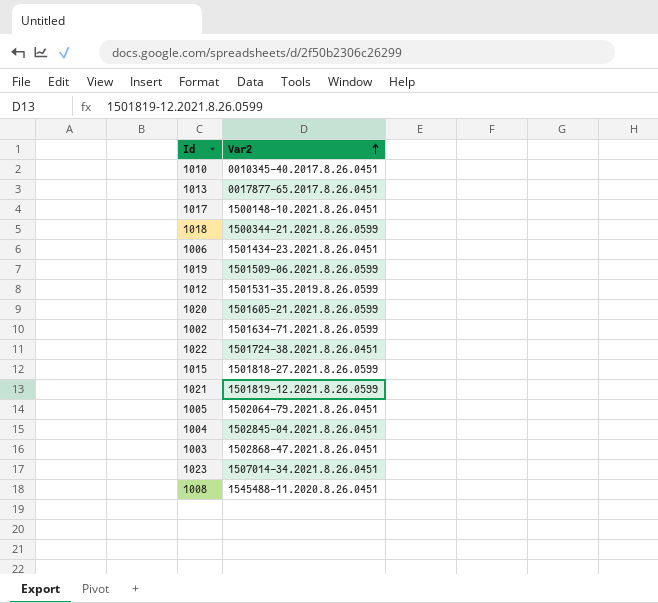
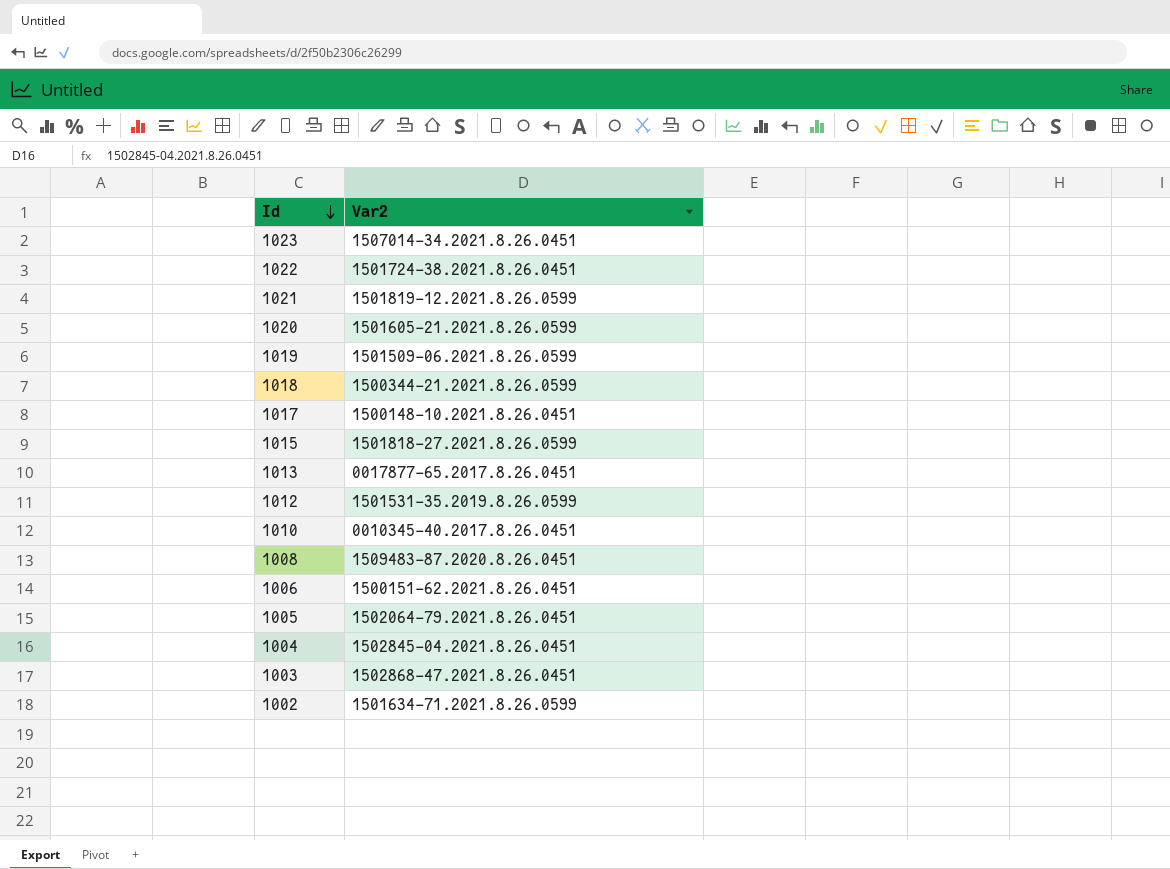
row order: Var2 ascending -> Id descending
1008 | Var2: 1545488-11.2020.8.26.0451 -> 1509483-87.2020.8.26.0451
1006 | Var2: 1501434-23.2021.8.26.0451 -> 1500151-62.2021.8.26.0451

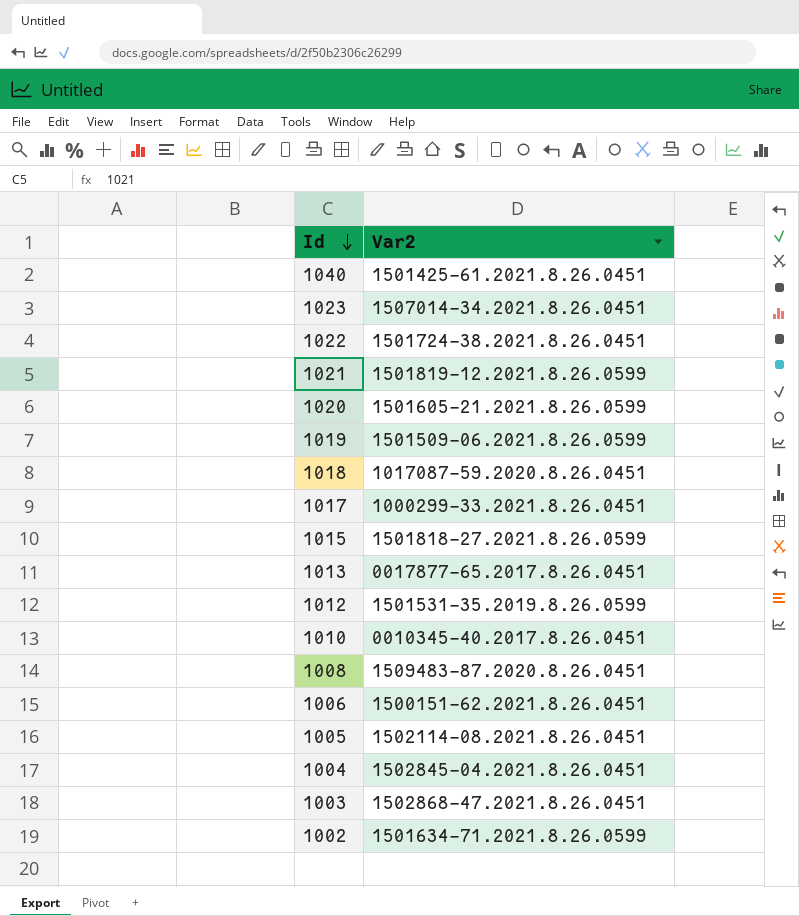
row 1040: none -> 1501425-61.2021.8.26.0451
1018 | Var2: 1500344-21.2021.8.26.0599 -> 1017087-59.2020.8.26.0451
1017 | Var2: 1500148-10.2021.8.26.0451 -> 1000299-33.2021.8.26.0451
1005 | Var2: 1502064-79.2021.8.26.0451 -> 1502114-08.2021.8.26.0451

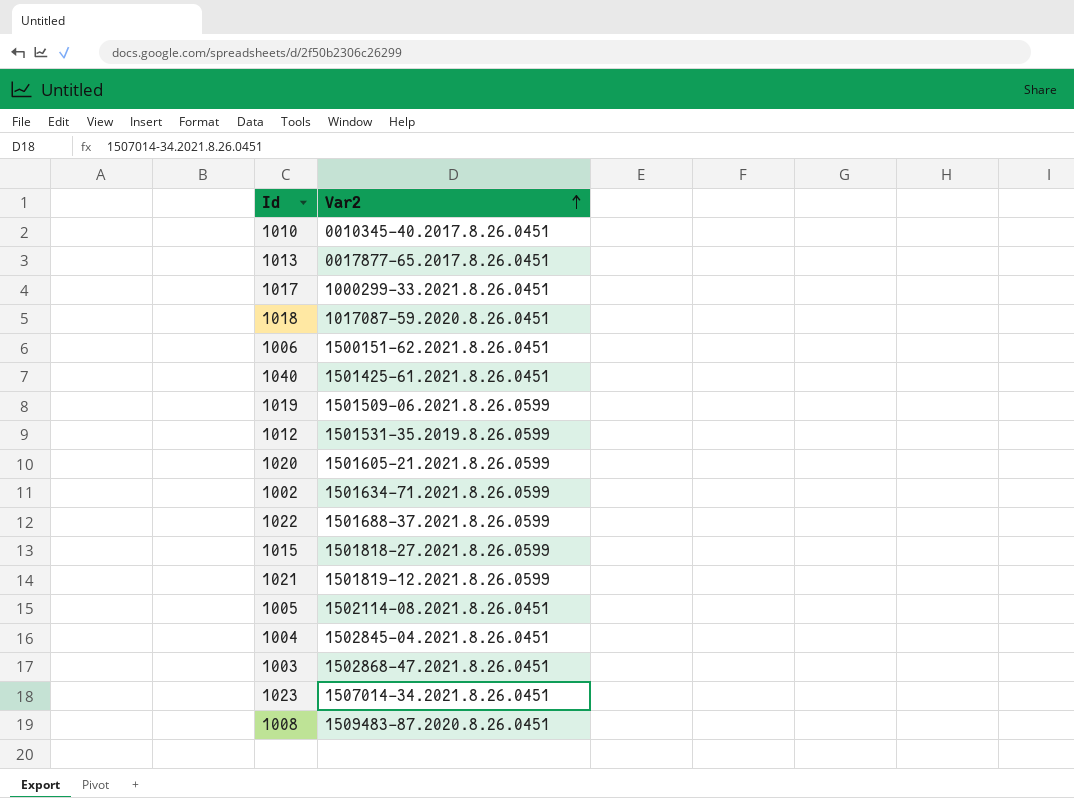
row order: Id descending -> Var2 ascending
1022 | Var2: 1501724-38.2021.8.26.0451 -> 1501688-37.2021.8.26.0599

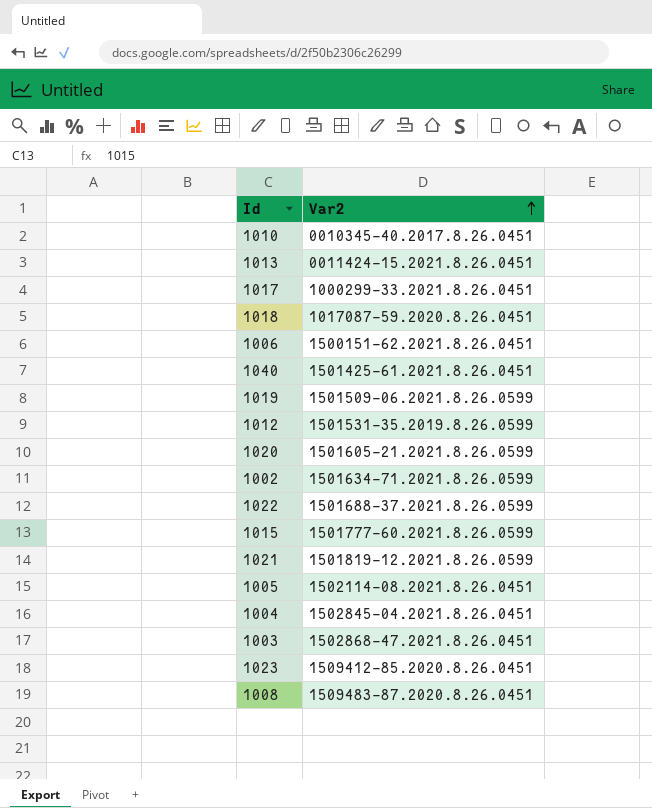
1013 | Var2: 0017877-65.2017.8.26.0451 -> 0011424-15.2021.8.26.0451
1015 | Var2: 1501818-27.2021.8.26.0599 -> 1501777-60.2021.8.26.0599
1023 | Var2: 1507014-34.2021.8.26.0451 -> 1509412-85.2020.8.26.0451

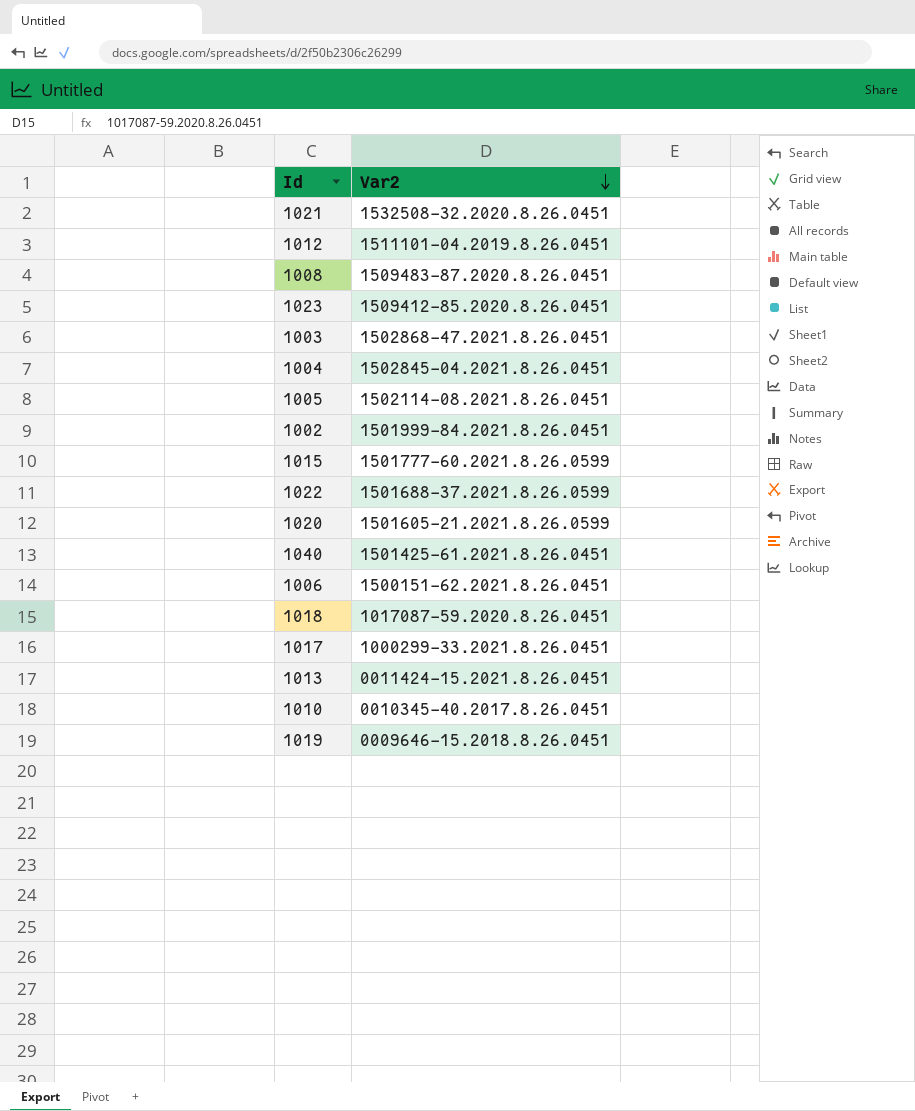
row order: Var2 ascending -> Var2 descending
1021 | Var2: 1501819-12.2021.8.26.0599 -> 1532508-32.2020.8.26.0451
1012 | Var2: 1501531-35.2019.8.26.0599 -> 1511101-04.2019.8.26.0451
1002 | Var2: 1501634-71.2021.8.26.0599 -> 1501999-84.2021.8.26.0451
1019 | Var2: 1501509-06.2021.8.26.0599 -> 0009646-15.2018.8.26.0451

